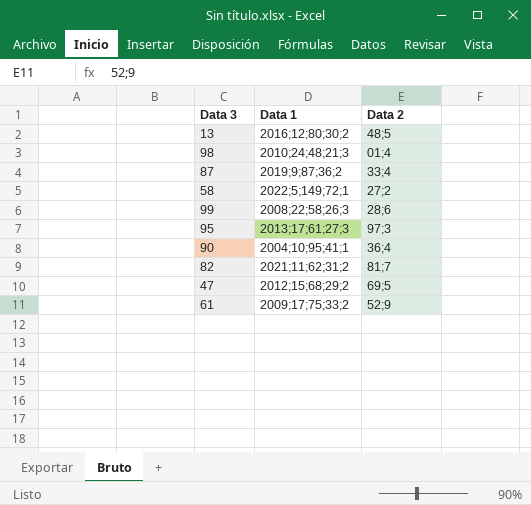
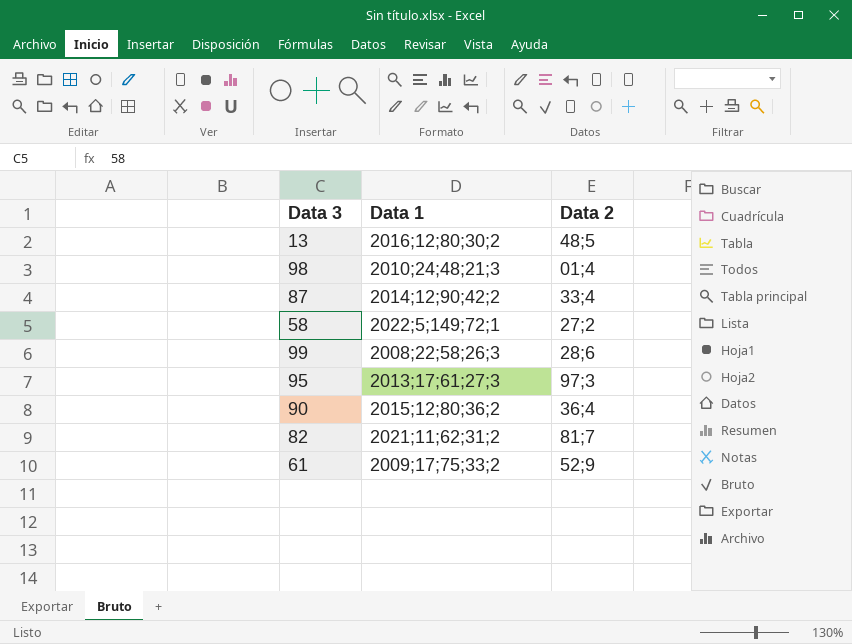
row 47: 2012;15;68;29;2 | 69;5 -> none
87 | Data 1: 2019;9;87;36;2 -> 2014;12;90;42;2
90 | Data 1: 2004;10;95;41;1 -> 2015;12;80;36;2

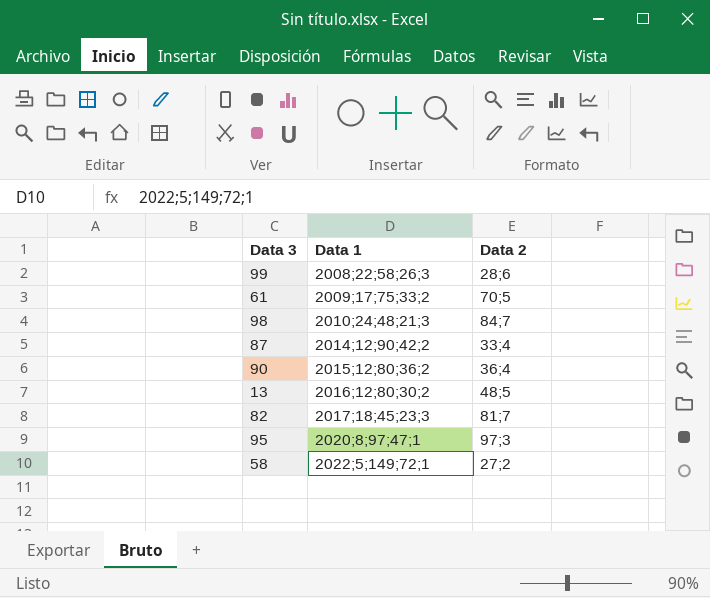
row order: none -> Data 1 ascending
61 | Data 2: 52;9 -> 70;5
98 | Data 2: 01;4 -> 84;7
82 | Data 1: 2021;11;62;31;2 -> 2017;18;45;23;3
95 | Data 1: 2013;17;61;27;3 -> 2020;8;97;47;1

